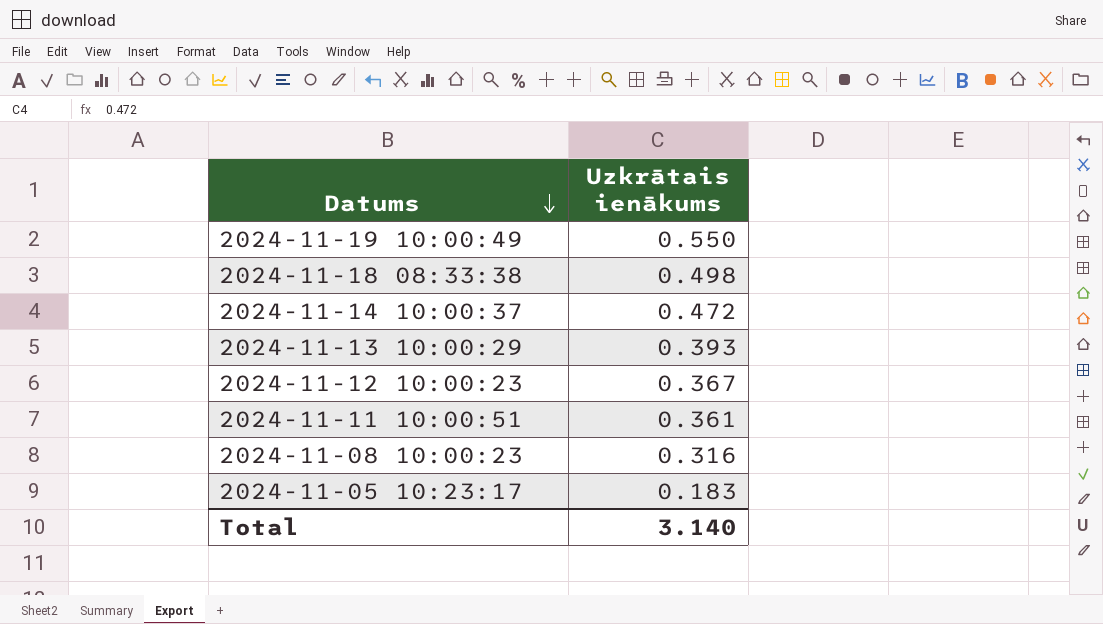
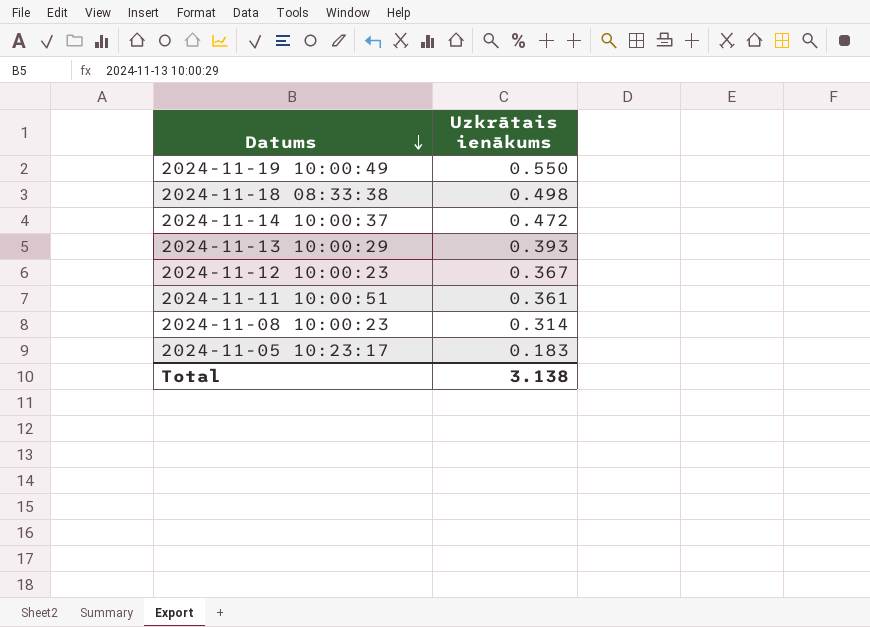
2024-11-08 10:00:23 | Uzkrātais ienākums: 0.316 -> 0.314
Total | Uzkrātais ienākums: 3.140 -> 3.138

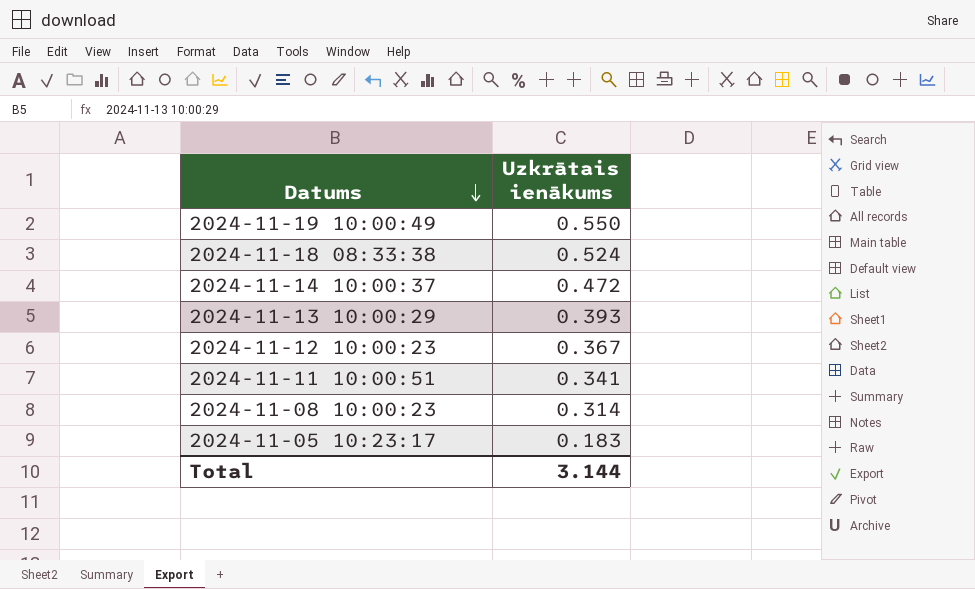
2024-11-18 08:33:38 | Uzkrātais ienākums: 0.498 -> 0.524
2024-11-11 10:00:51 | Uzkrātais ienākums: 0.361 -> 0.341
Total | Uzkrātais ienākums: 3.138 -> 3.144

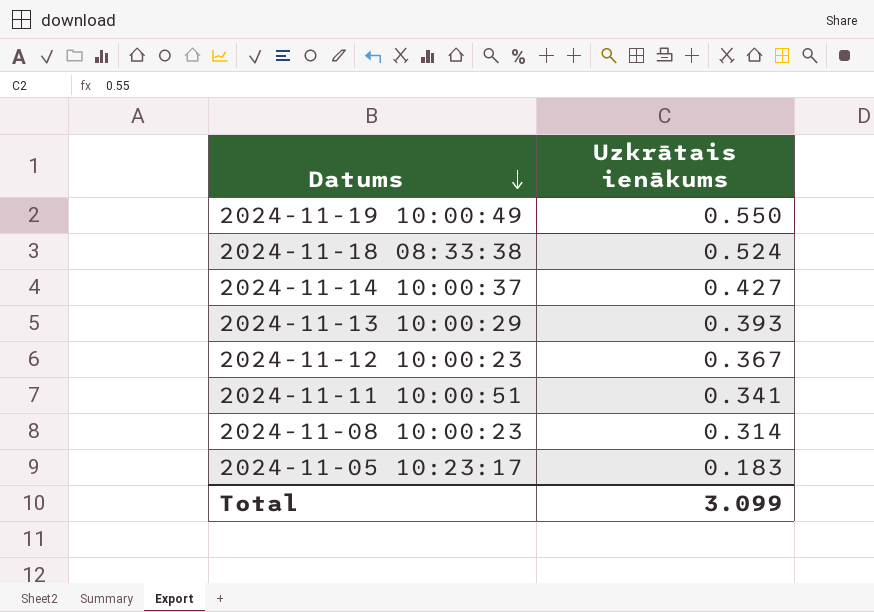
2024-11-14 10:00:37 | Uzkrātais ienākums: 0.472 -> 0.427
Total | Uzkrātais ienākums: 3.144 -> 3.099

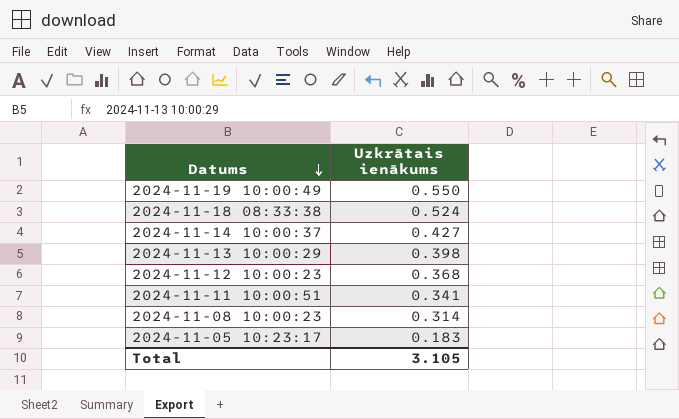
2024-11-13 10:00:29 | Uzkrātais ienākums: 0.393 -> 0.398
2024-11-12 10:00:23 | Uzkrātais ienākums: 0.367 -> 0.368
Total | Uzkrātais ienākums: 3.099 -> 3.105

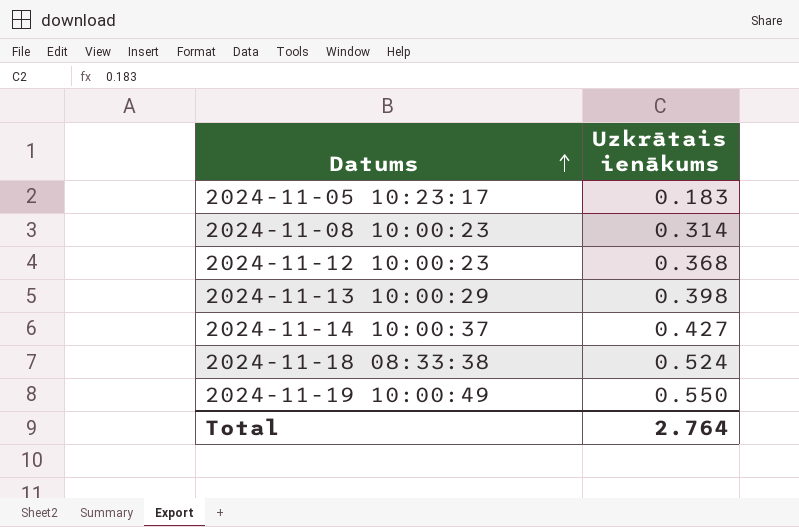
row order: Datums descending -> Datums ascending
row 2024-11-11 10:00:51: 0.341 -> none
Total | Uzkrātais ienākums: 3.105 -> 2.764

